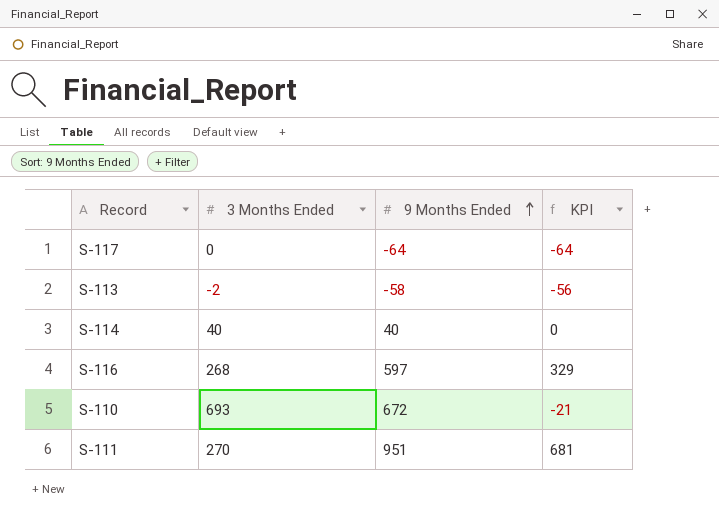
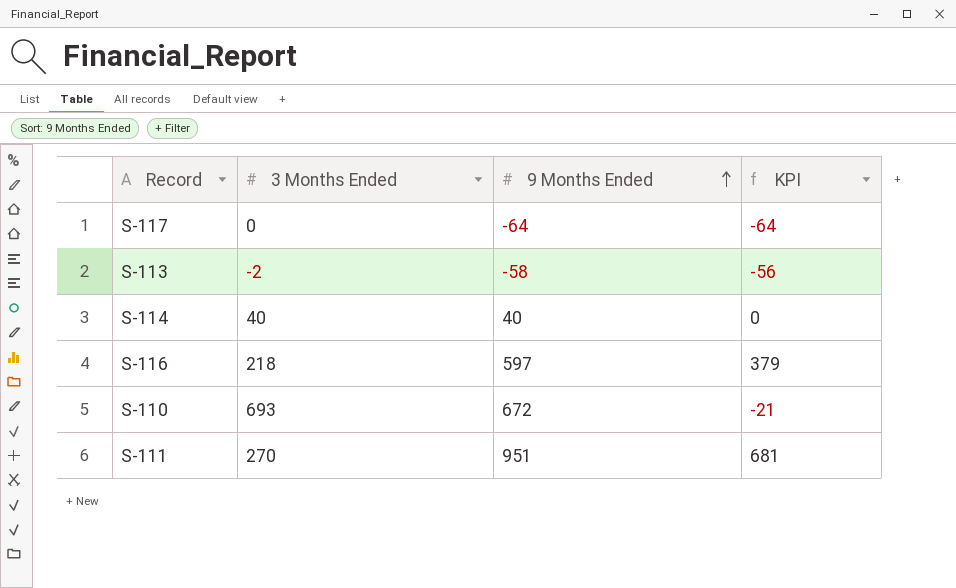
S-116 | 3 Months Ended: 268 -> 218
S-116 | KPI: 329 -> 379

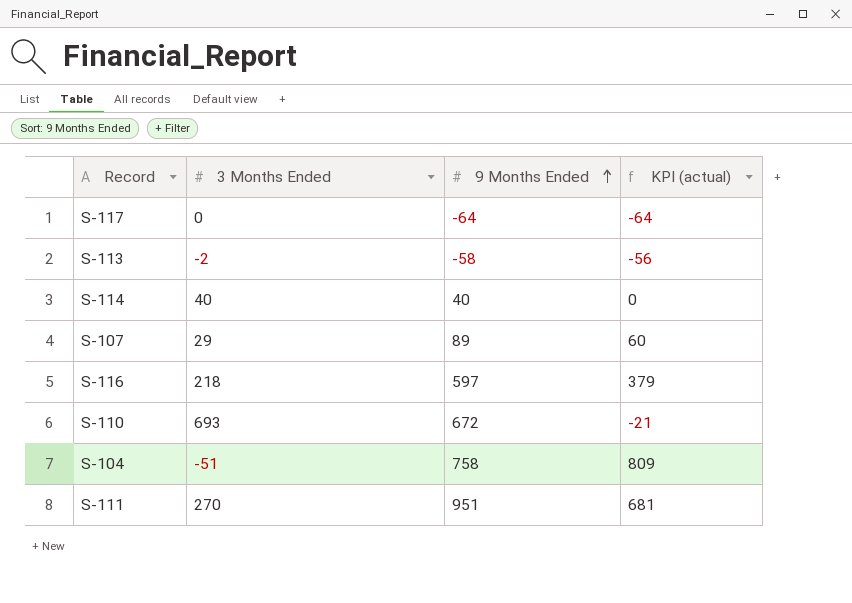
column name: KPI -> KPI (actual)
row S-107: none -> 29 | 89 | 60
row S-104: none -> -51 | 758 | 809

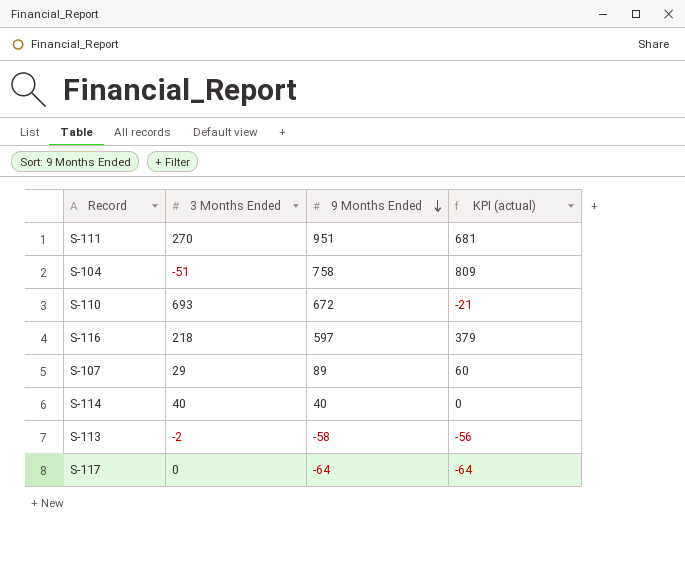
row order: 9 Months Ended ascending -> 9 Months Ended descending

